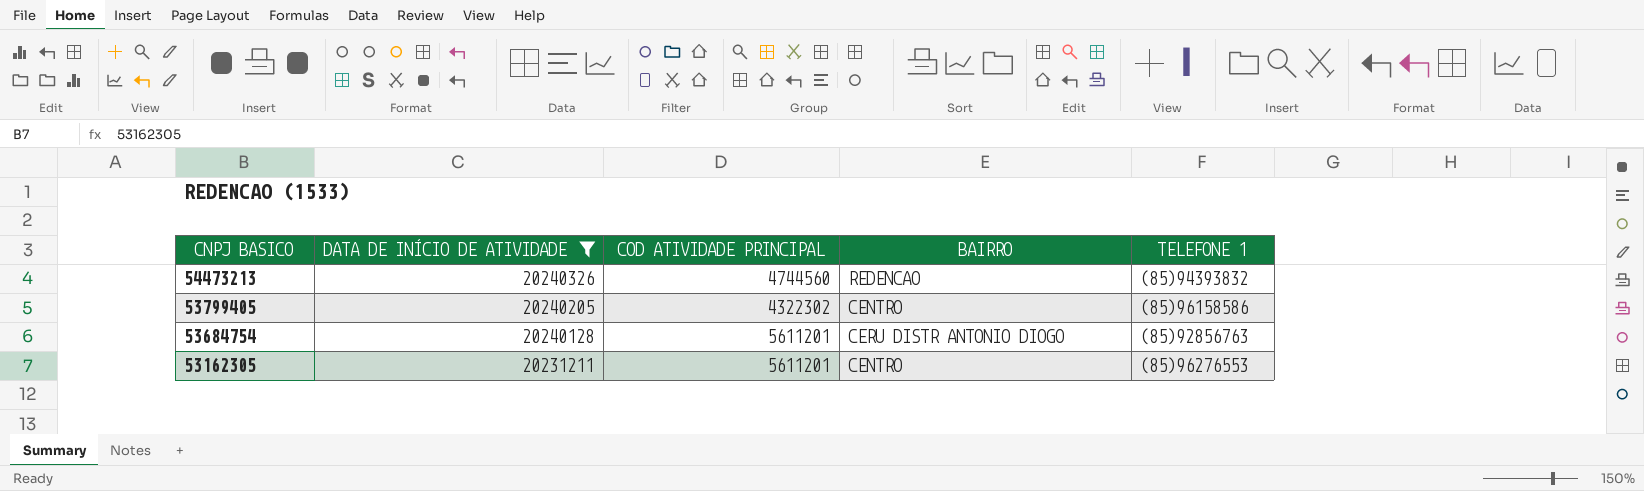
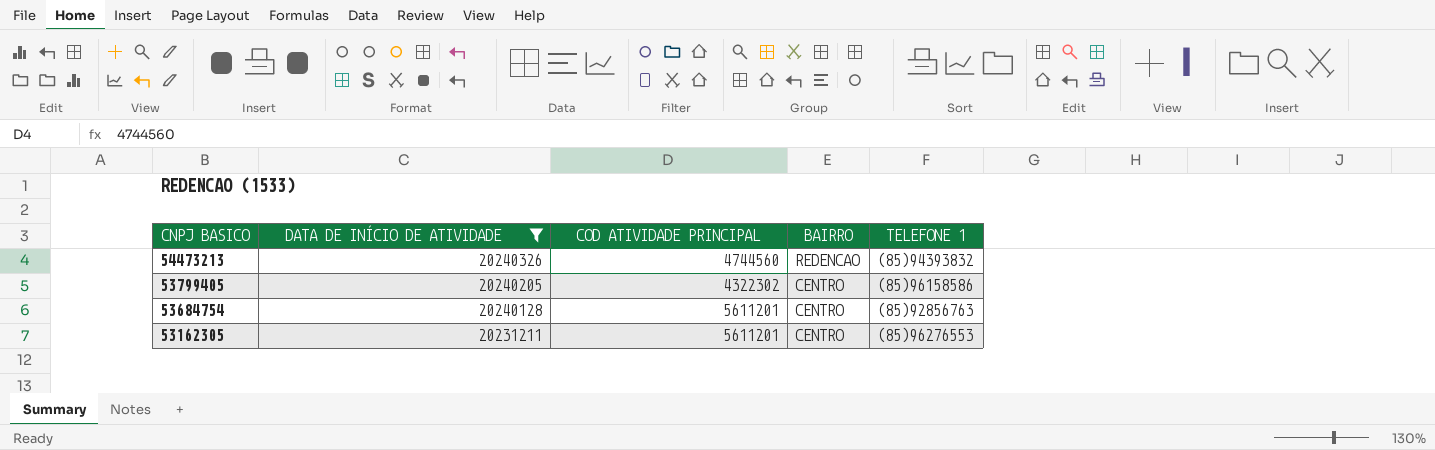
53684754 | BAIRRO: CERU DISTR ANTONIO DIOGO -> CENTRO

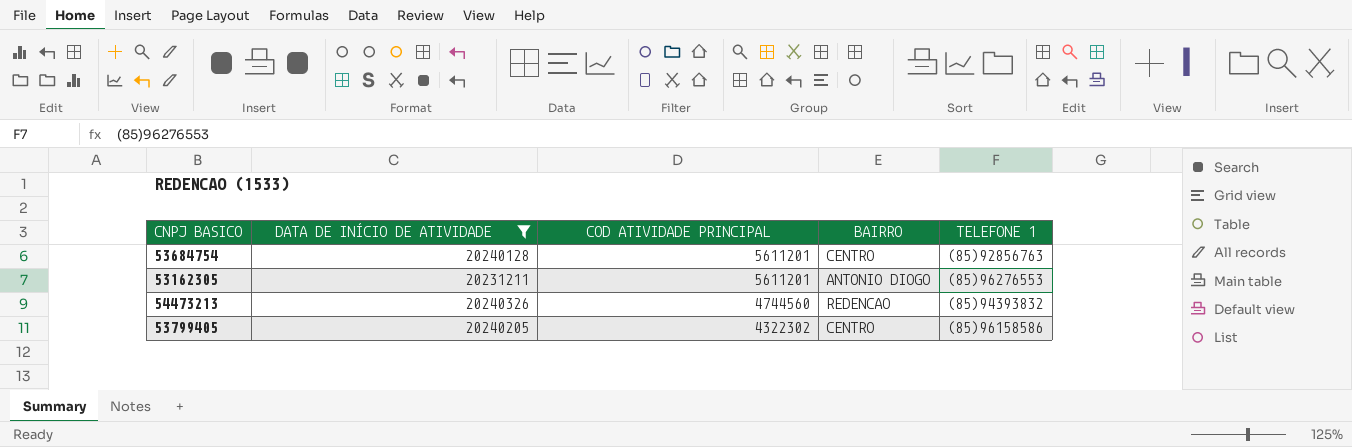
row order: CNPJ BASICO descending -> COD ATIVIDADE PRINCIPAL descending
53162305 | BAIRRO: CENTRO -> ANTONIO DIOGO

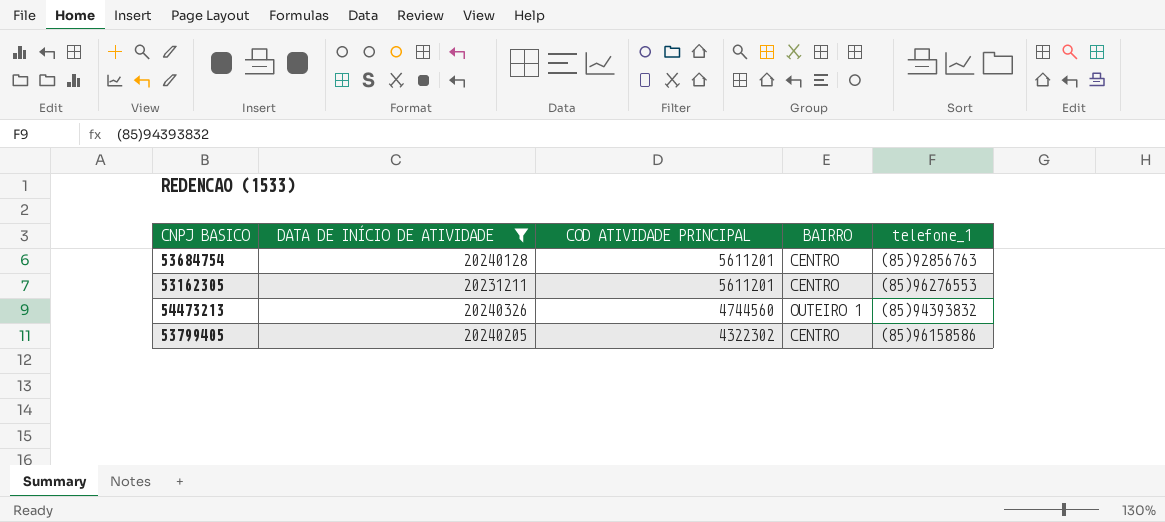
column name: TELEFONE 1 -> telefone_1
53162305 | BAIRRO: ANTONIO DIOGO -> CENTRO
54473213 | BAIRRO: REDENCAO -> OUTEIRO 1

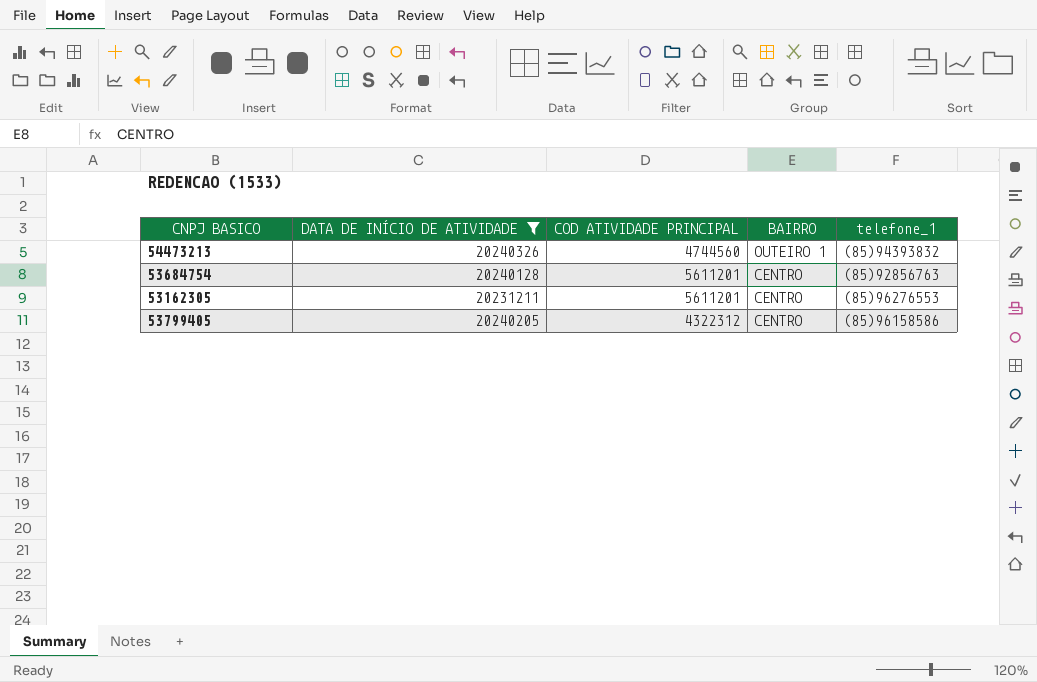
row order: COD ATIVIDADE PRINCIPAL descending -> BAIRRO descending
53799405 | COD ATIVIDADE PRINCIPAL: 4322302 -> 4322312

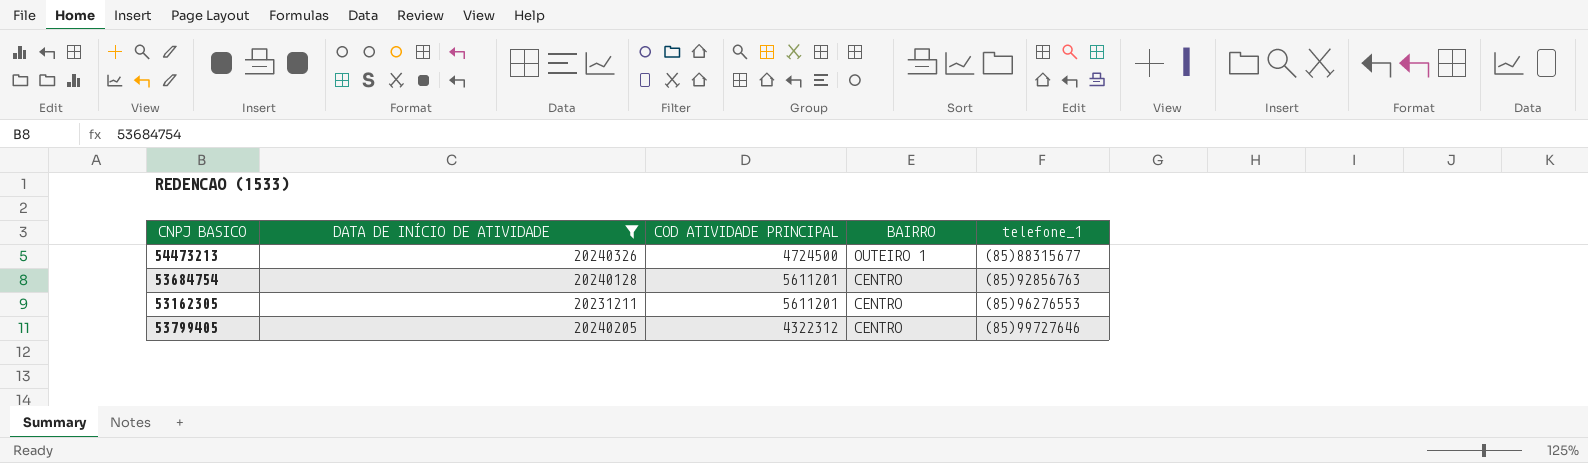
54473213 | COD ATIVIDADE PRINCIPAL: 4744560 -> 4724500
54473213 | telefone_1: (85)94393832 -> (85)88315677
53799405 | telefone_1: (85)96158586 -> (85)99727646

